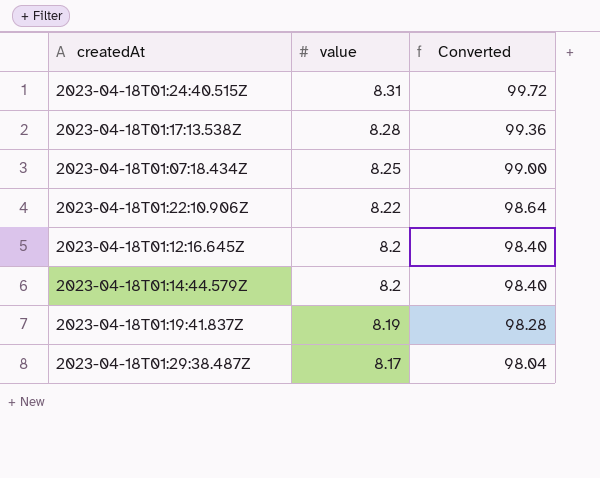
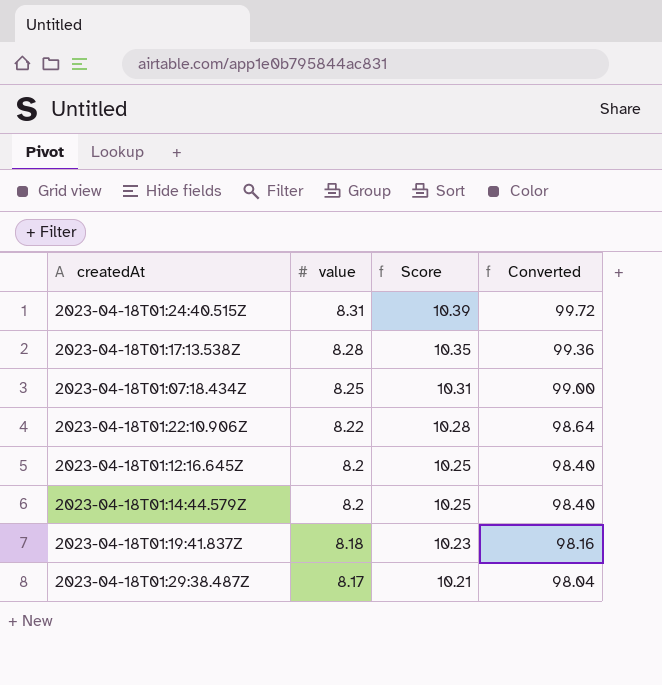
column Score | formula: none -> [value] * 1.25
2023-04-18T01:19:41.837Z | value: 8.19 -> 8.18
2023-04-18T01:19:41.837Z | Converted: 98.28 -> 98.16

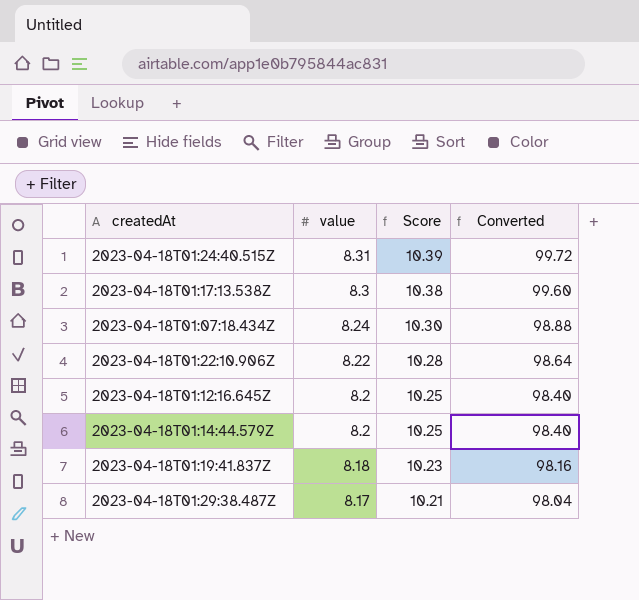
2023-04-18T01:17:13.538Z | value: 8.28 -> 8.3
2023-04-18T01:17:13.538Z | Score: 10.35 -> 10.38
2023-04-18T01:17:13.538Z | Converted: 99.36 -> 99.60
2023-04-18T01:07:18.434Z | value: 8.25 -> 8.24
2023-04-18T01:07:18.434Z | Score: 10.31 -> 10.30
2023-04-18T01:07:18.434Z | Converted: 99.00 -> 98.88

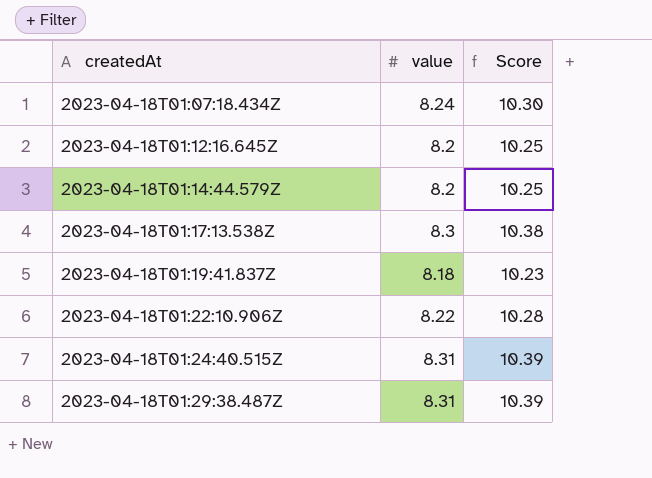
row order: value descending -> createdAt ascending
column Converted | formula: [value] * 12 -> none
2023-04-18T01:29:38.487Z | value: 8.17 -> 8.31
2023-04-18T01:29:38.487Z | Score: 10.21 -> 10.39

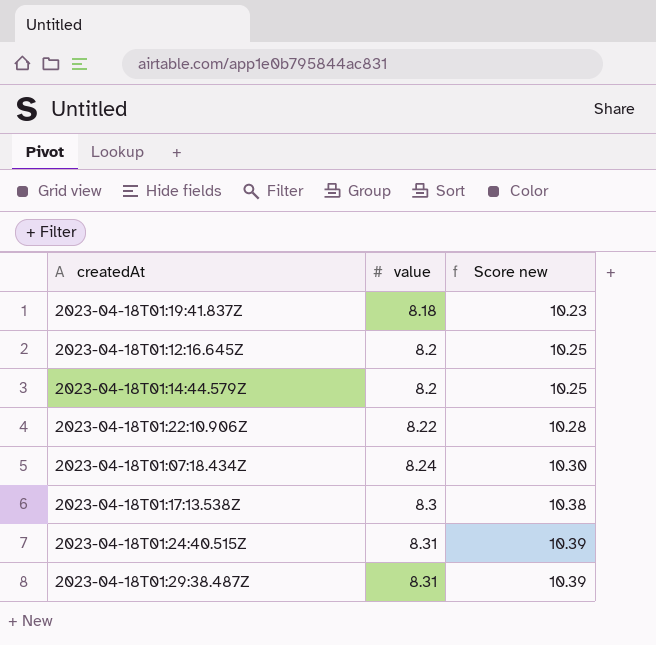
row order: createdAt ascending -> value ascending
column name: Score -> Score new

